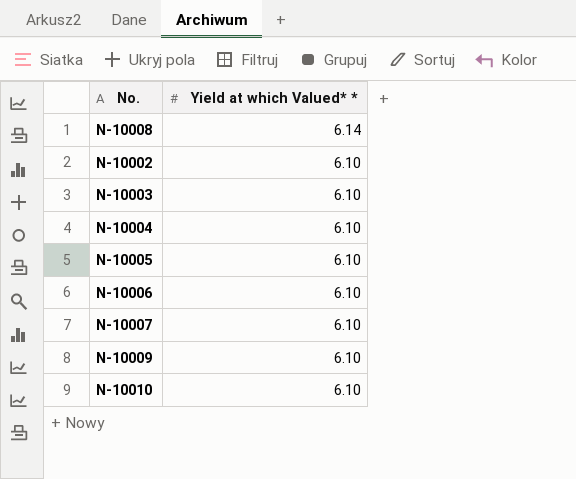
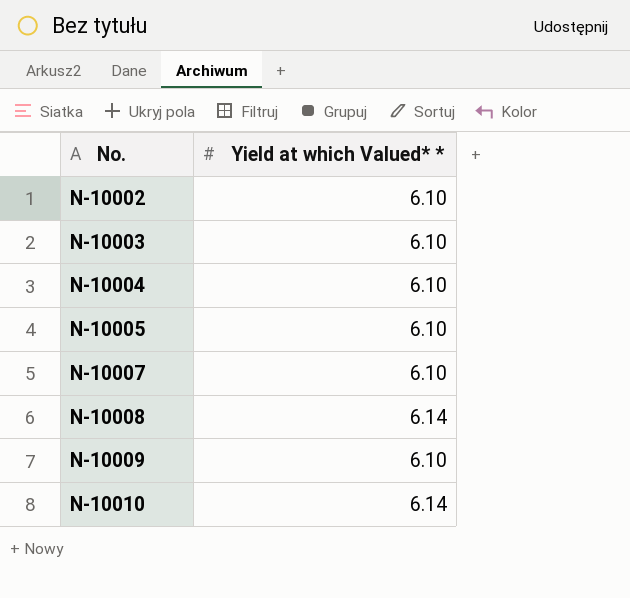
row order: Yield at which Valued* * descending -> No. ascending
row N-10006: 6.10 -> none
N-10010 | Yield at which Valued* *: 6.10 -> 6.14

